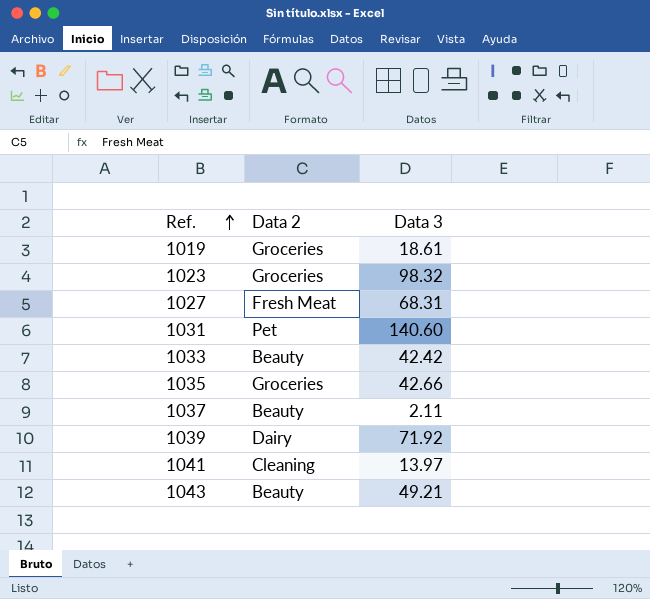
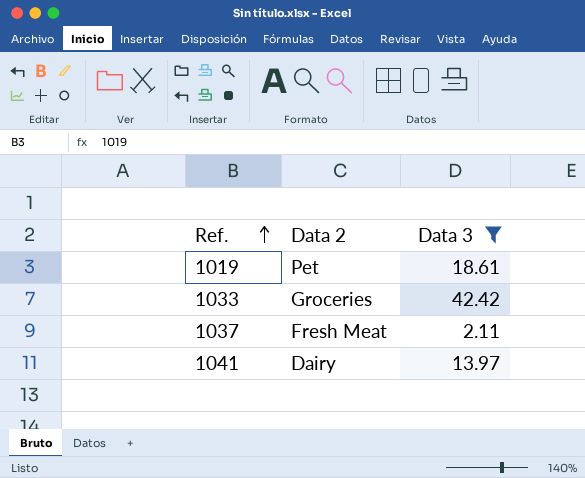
filter: none -> Data 3 <= 42.42
1019 | Data 2: Groceries -> Pet
1033 | Data 2: Beauty -> Groceries
1037 | Data 2: Beauty -> Fresh Meat
1041 | Data 2: Cleaning -> Dairy

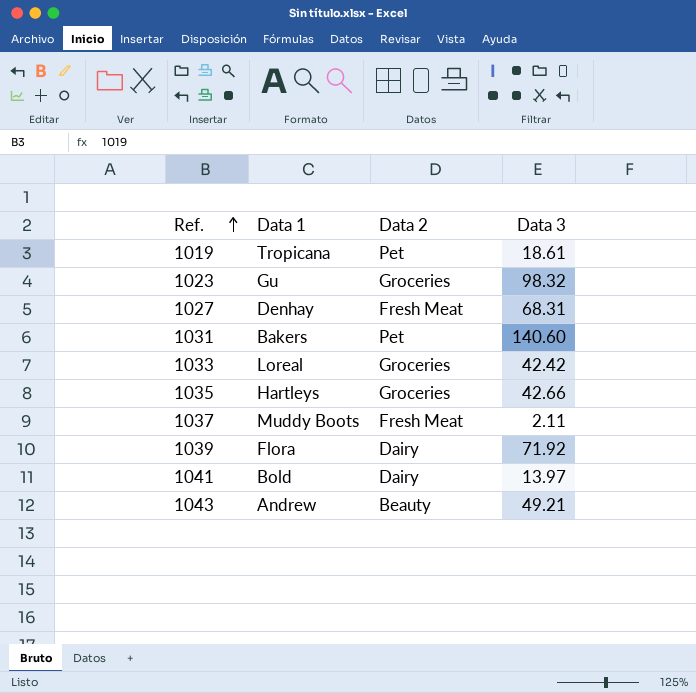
filter: Data 3 <= 42.42 -> none
column Data 1 | position: none -> 2

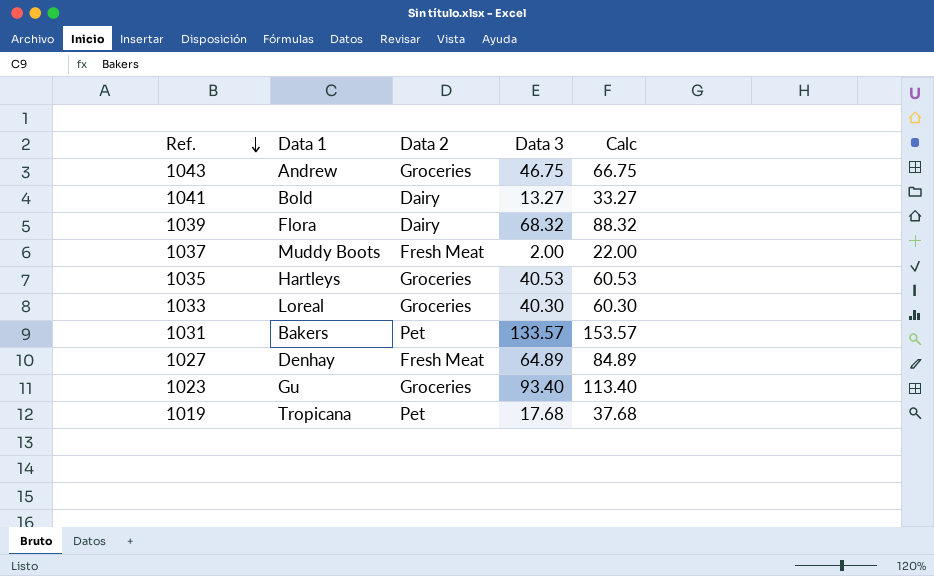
row order: Ref. ascending -> Ref. descending
column Calc | formula: none -> [Data 3] + 20
1043 | Data 2: Beauty -> Groceries
1043 | Data 3: 49.21 -> 46.75
1041 | Data 3: 13.97 -> 13.27
1039 | Data 3: 71.92 -> 68.32
1037 | Data 3: 2.11 -> 2.00
1035 | Data 3: 42.66 -> 40.53
1033 | Data 3: 42.42 -> 40.30
1031 | Data 3: 140.60 -> 133.57
1027 | Data 3: 68.31 -> 64.89
1023 | Data 3: 98.32 -> 93.40
1019 | Data 3: 18.61 -> 17.68

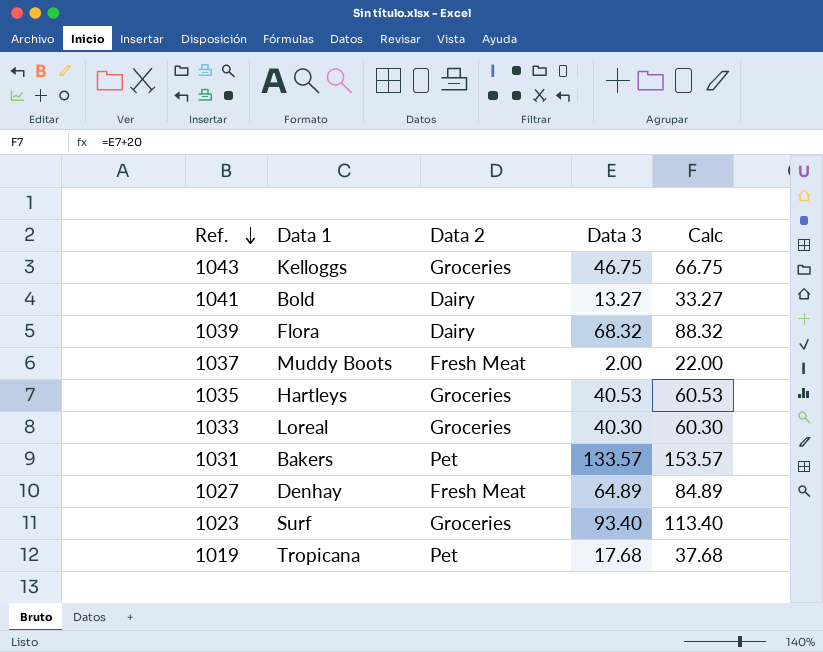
1043 | Data 1: Andrew -> Kelloggs
1023 | Data 1: Gu -> Surf

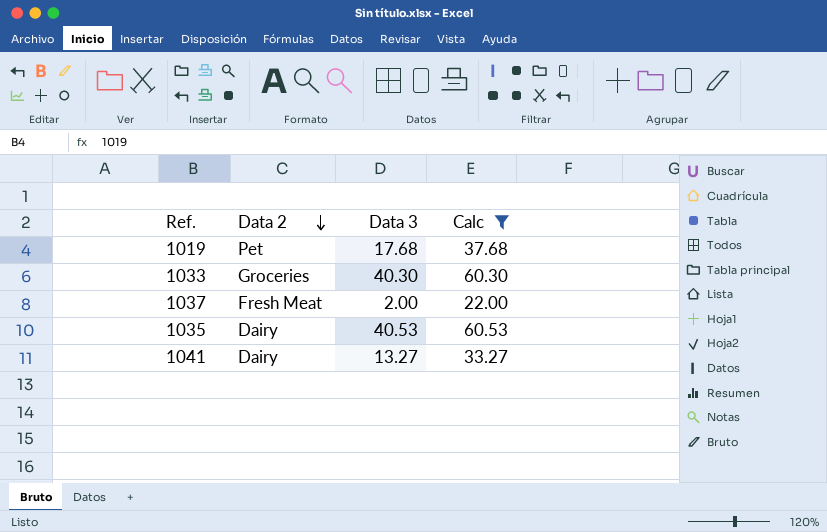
filter: none -> Calc <= 60.53
row order: Ref. descending -> Data 2 descending
column Data 1 | position: 2 -> none
1035 | Data 2: Groceries -> Dairy

